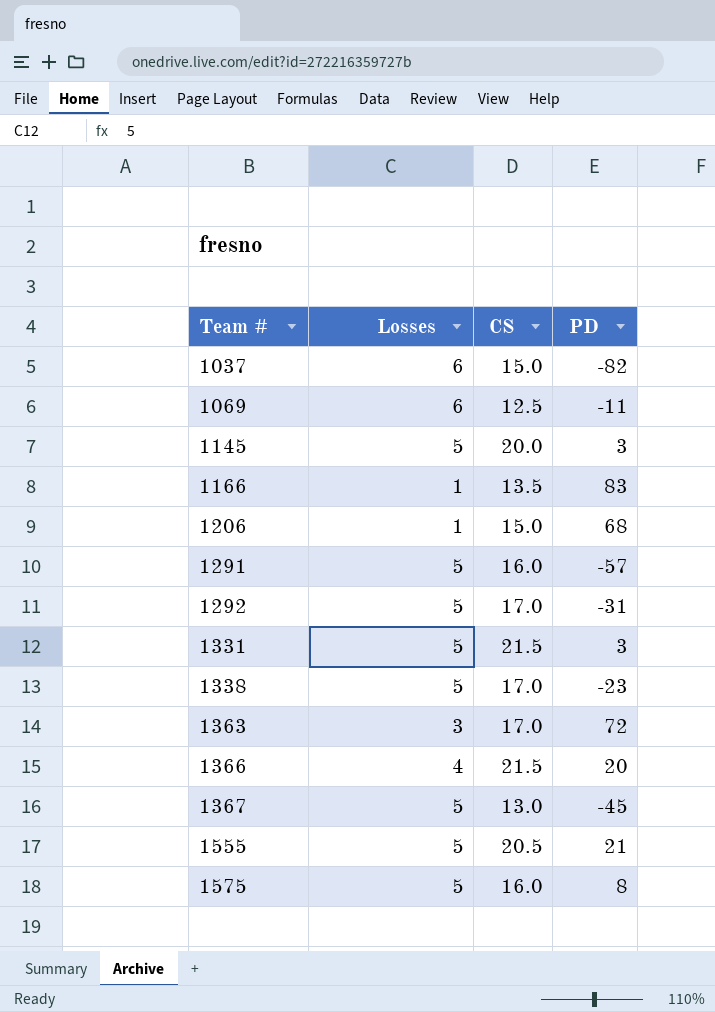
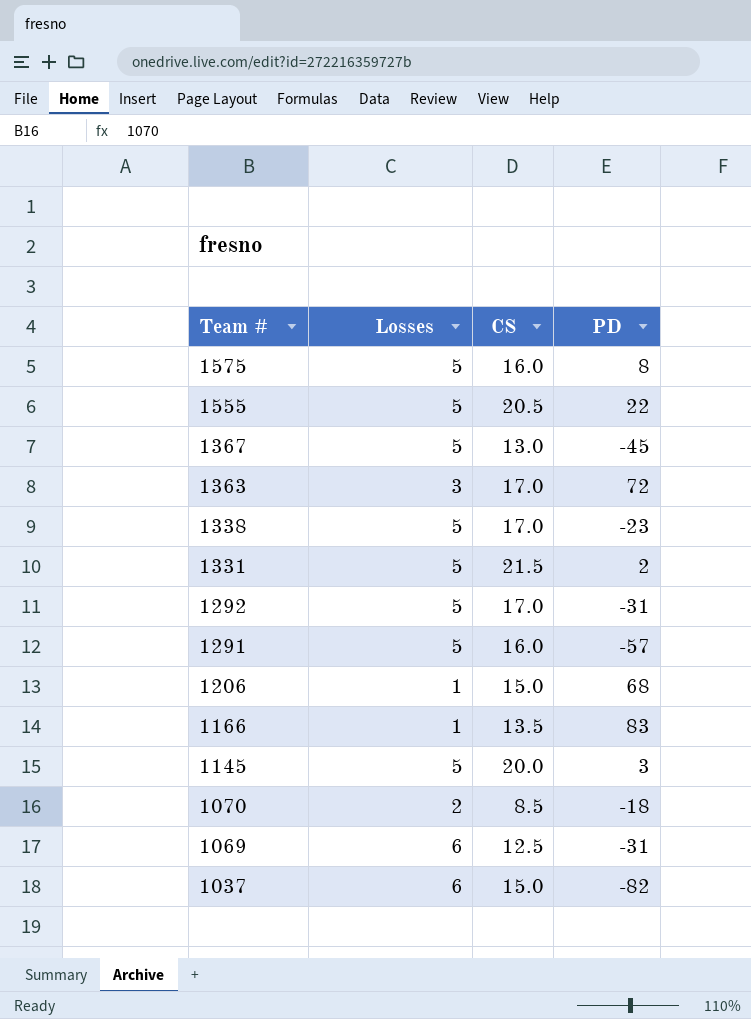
row order: Team # ascending -> Team # descending
row 1366: 4 | 21.5 | 20 -> none
1555 | PD: 21 -> 22
1331 | PD: 3 -> 2
row 1070: none -> 2 | 8.5 | -18
1069 | PD: -11 -> -31

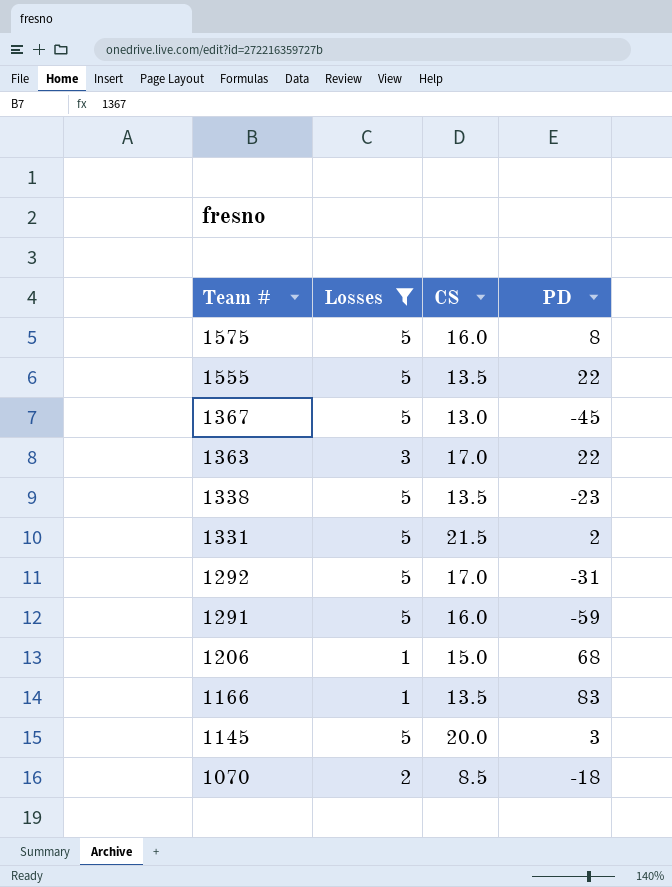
filter: none -> Losses != 6
1555 | CS: 20.5 -> 13.5
1363 | PD: 72 -> 22
1338 | CS: 17.0 -> 13.5
1291 | PD: -57 -> -59

